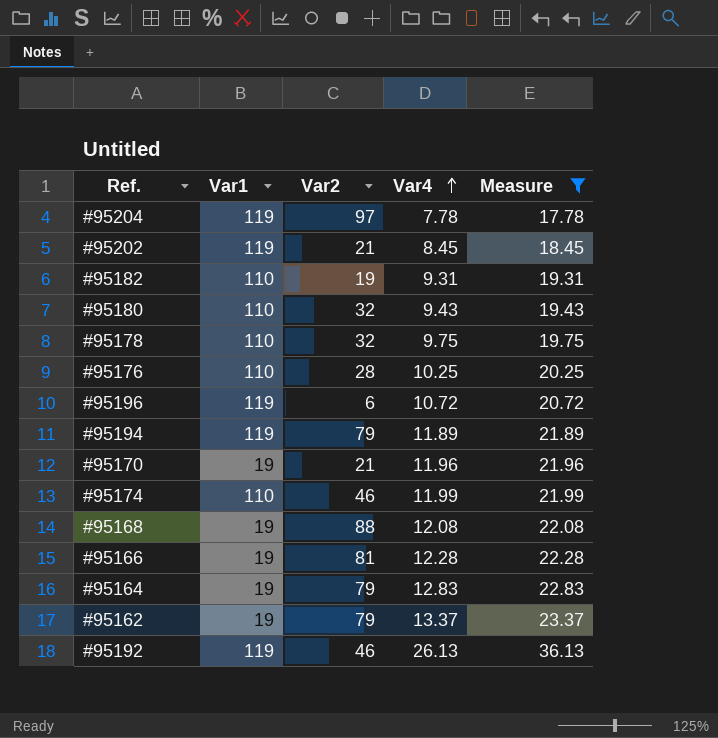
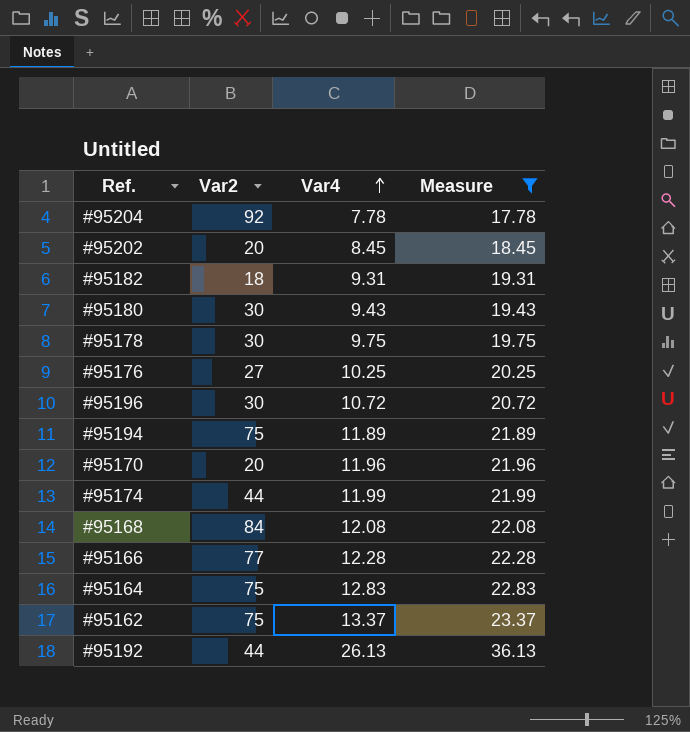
column Var1 | position: 2 -> none
#95204 | Var2: 97 -> 92
#95202 | Var2: 21 -> 20
#95182 | Var2: 19 -> 18
#95180 | Var2: 32 -> 30
#95178 | Var2: 32 -> 30
#95176 | Var2: 28 -> 27
#95196 | Var2: 6 -> 30
#95194 | Var2: 79 -> 75
#95170 | Var2: 21 -> 20
#95174 | Var2: 46 -> 44
#95168 | Var2: 88 -> 84
#95166 | Var2: 81 -> 77
#95164 | Var2: 79 -> 75
#95162 | Var2: 79 -> 75
#95192 | Var2: 46 -> 44

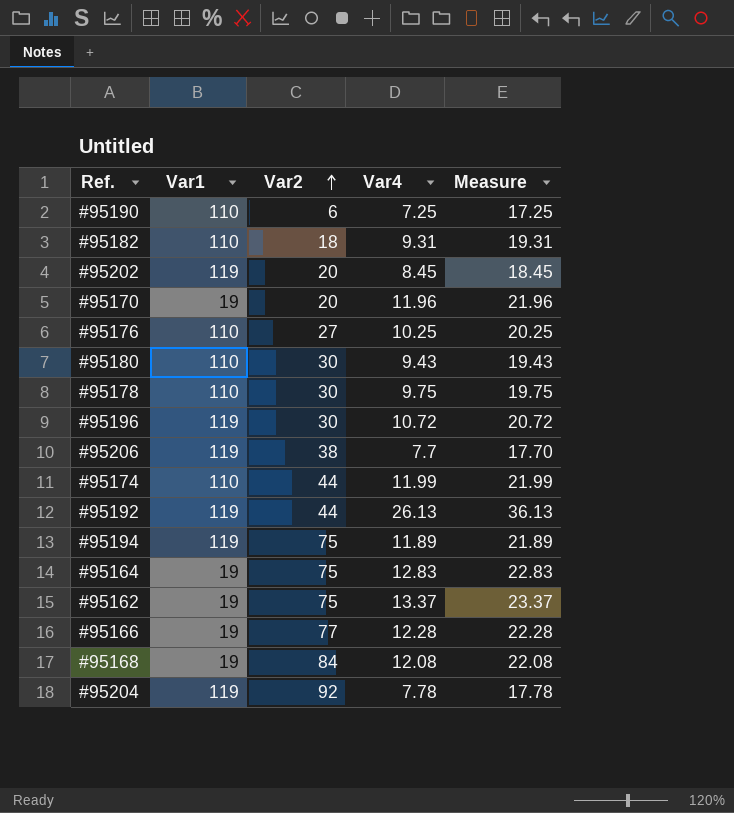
filter: Measure >= 17.78 -> none
row order: Var4 ascending -> Var2 ascending
column Var1 | position: none -> 2

